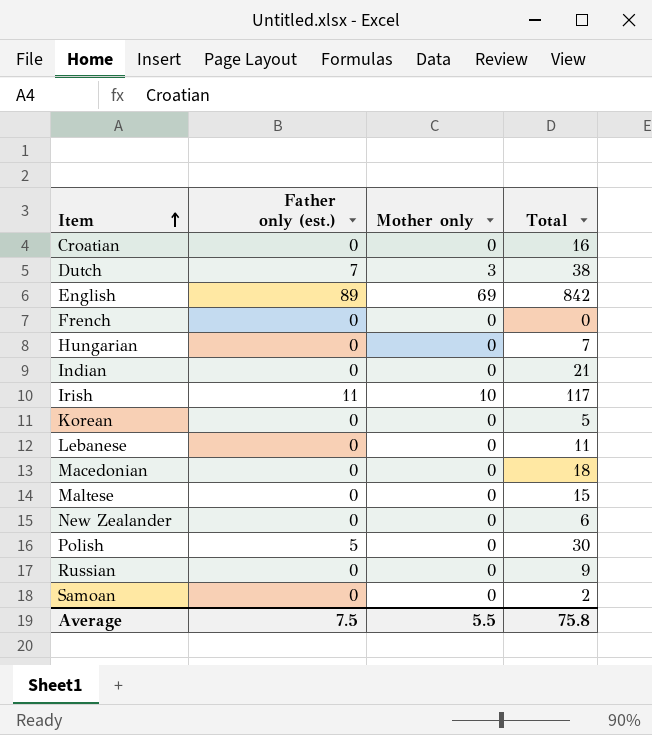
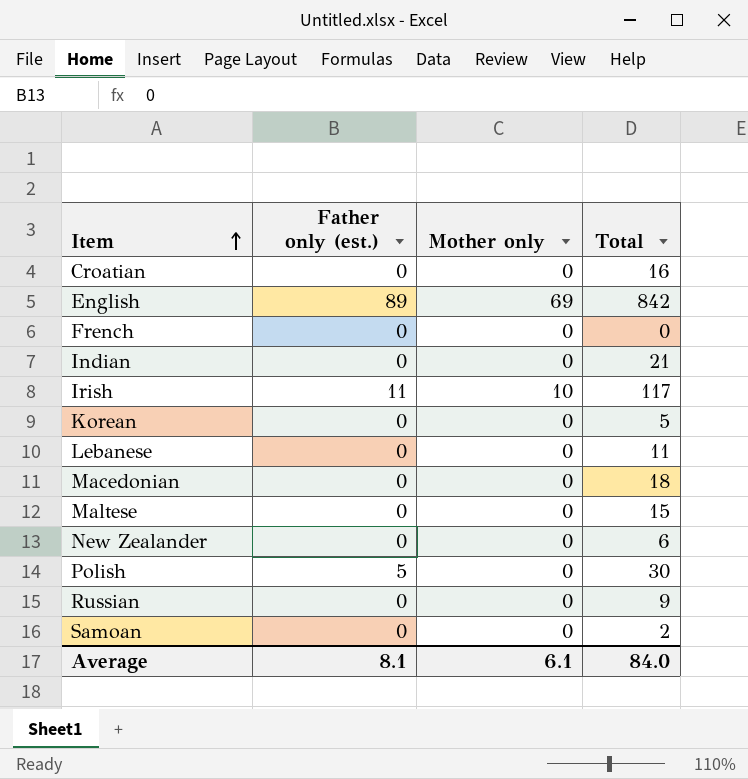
row Dutch: 7 | 3 | 38 -> none
row Hungarian: 0 | 0 | 7 -> none
Average | Father only (est.): 7.5 -> 8.1
Average | Mother only: 5.5 -> 6.1
Average | Total: 75.8 -> 84.0

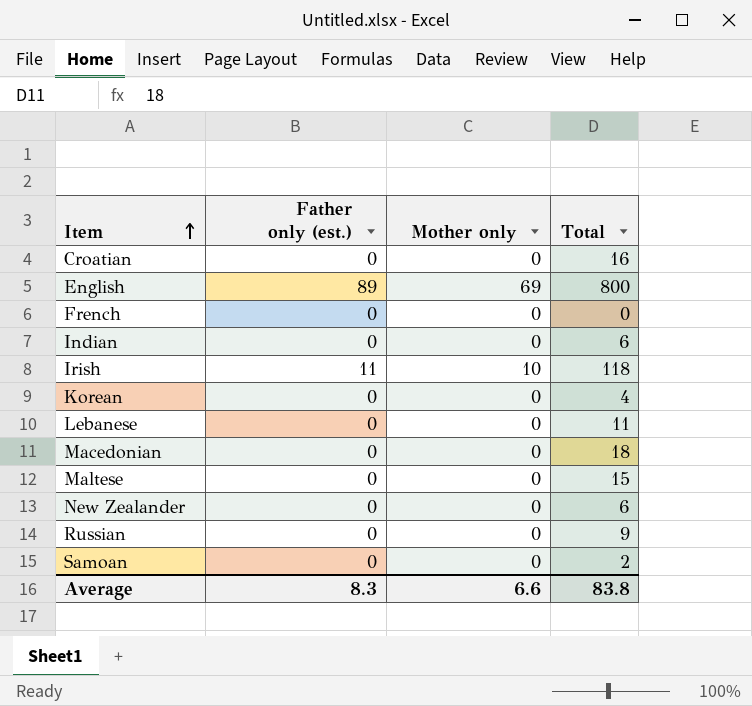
row Polish: 5 | 0 | 30 -> none
English | Total: 842 -> 800
Indian | Total: 21 -> 6
Irish | Total: 117 -> 118
Korean | Total: 5 -> 4
Average | Father only (est.): 8.1 -> 8.3
Average | Mother only: 6.1 -> 6.6
Average | Total: 84.0 -> 83.8

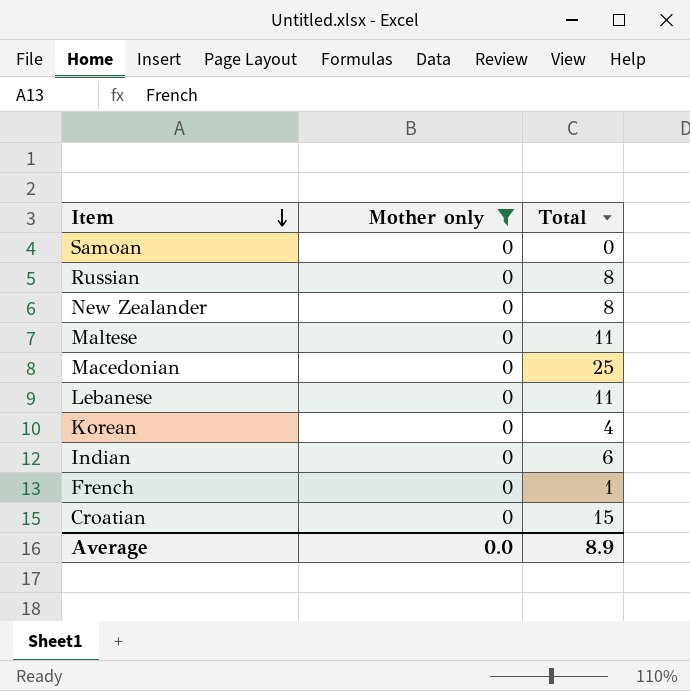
filter: none -> Mother only = 0
row order: Item ascending -> Item descending
column Father only (est.) | position: 2 -> none
Samoan | Total: 2 -> 0
Russian | Total: 9 -> 8
New Zealander | Total: 6 -> 8
Maltese | Total: 15 -> 11
Macedonian | Total: 18 -> 25
French | Total: 0 -> 1
Croatian | Total: 16 -> 15
Average | Mother only: 6.6 -> 0.0
Average | Total: 83.8 -> 8.9

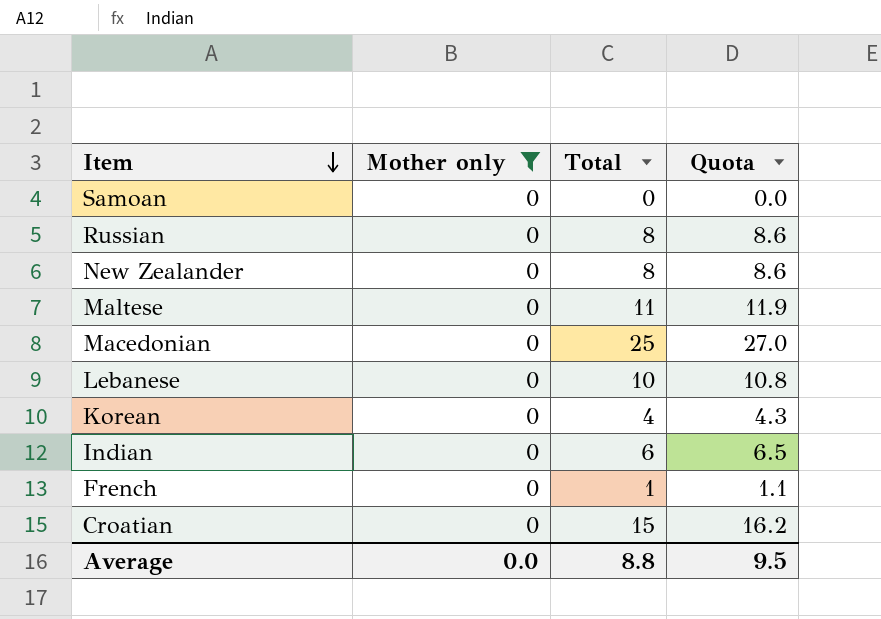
column Quota | formula: none -> [Total] * 1.08
Lebanese | Total: 11 -> 10
Average | Total: 8.9 -> 8.8

